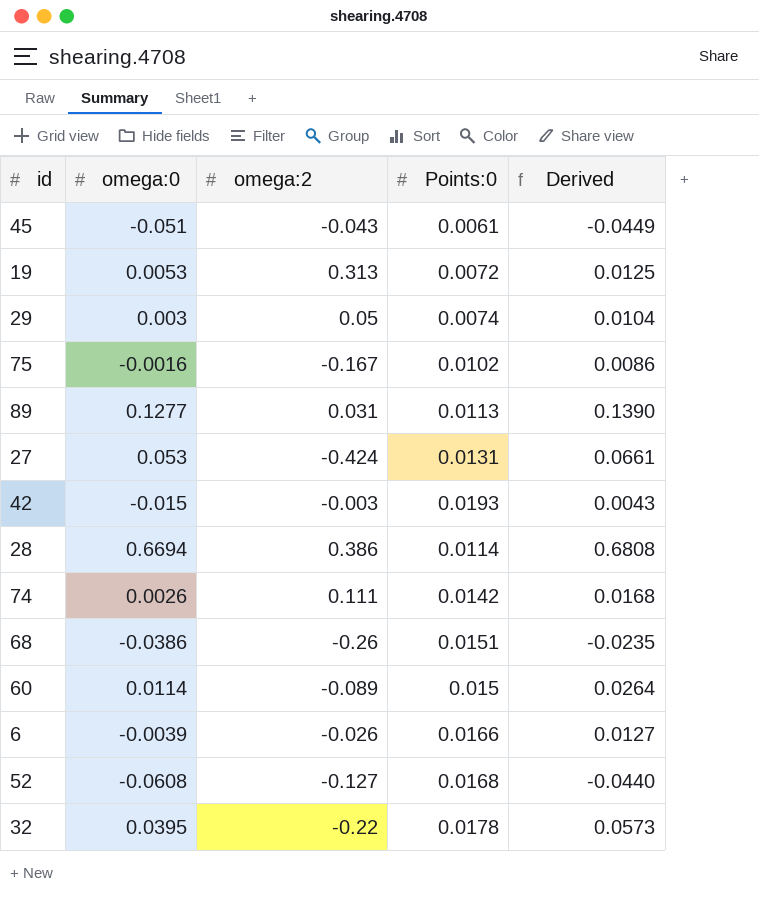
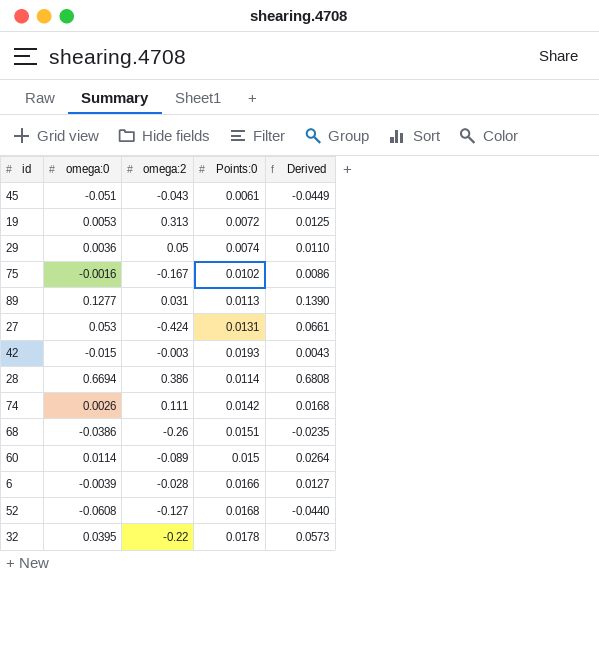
29 | omega:0: 0.003 -> 0.0036
29 | Derived: 0.0104 -> 0.0110
6 | omega:2: -0.026 -> -0.028

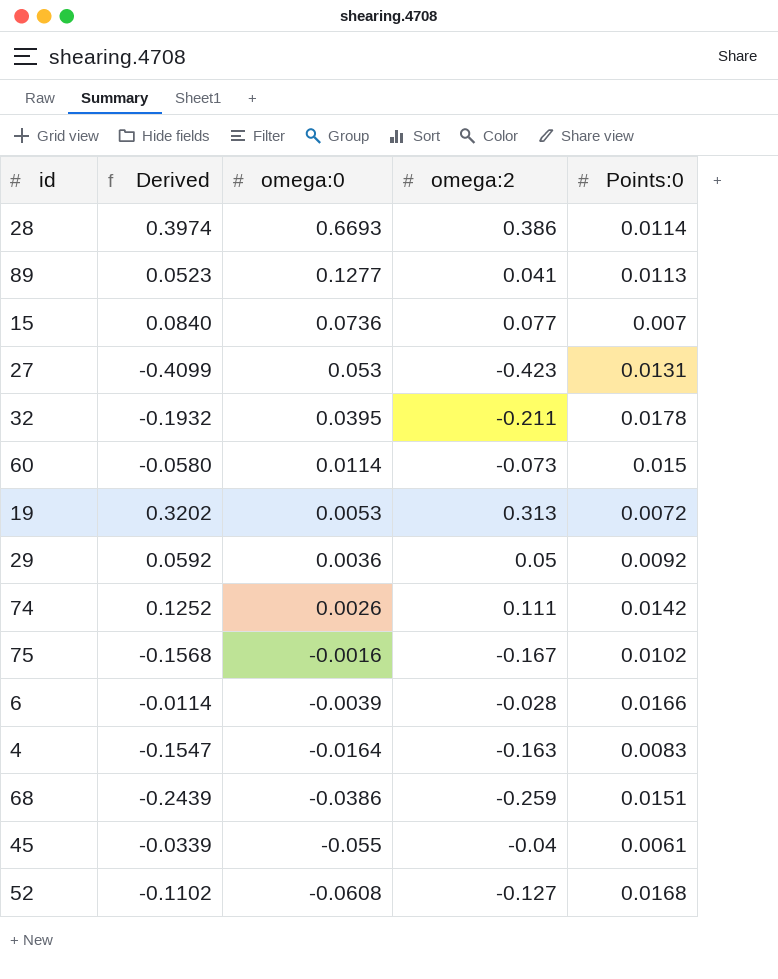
row order: none -> omega:0 descending
column Derived | formula: [omega:0] + [Points:0] -> [omega:2] + [Points:0]
column Derived | position: 5 -> 2
row 42: -0.015 | -0.003 | 0.0193 | 0.0043 -> none
28 | omega:0: 0.6694 -> 0.6693
89 | omega:2: 0.031 -> 0.041
row 15: none -> 0.0840 | 0.0736 | 0.077 | 0.007
27 | omega:2: -0.424 -> -0.423
32 | omega:2: -0.22 -> -0.211
60 | omega:2: -0.089 -> -0.073
29 | Points:0: 0.0074 -> 0.0092
row 4: none -> -0.1547 | -0.0164 | -0.163 | 0.0083
68 | omega:2: -0.26 -> -0.259
45 | omega:0: -0.051 -> -0.055
45 | omega:2: -0.043 -> -0.04

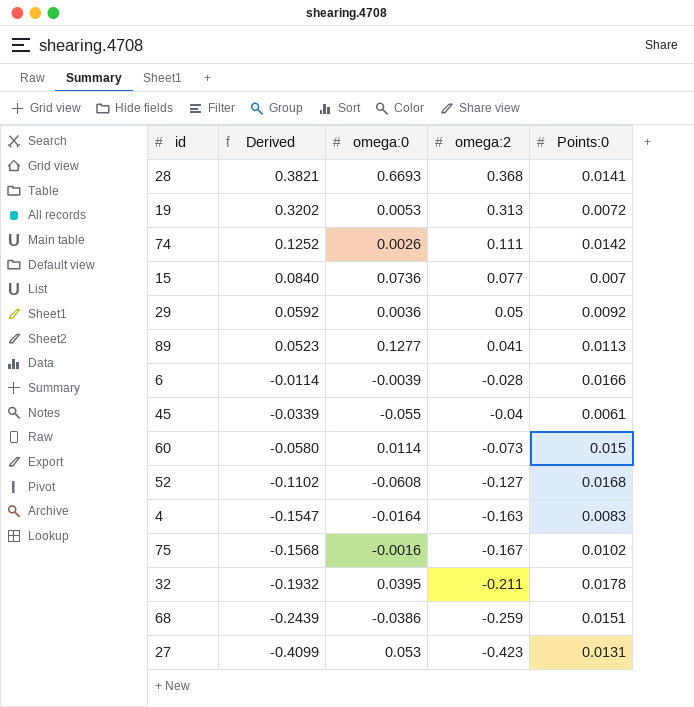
row order: omega:0 descending -> Derived descending
28 | Derived: 0.3974 -> 0.3821
28 | omega:2: 0.386 -> 0.368
28 | Points:0: 0.0114 -> 0.0141

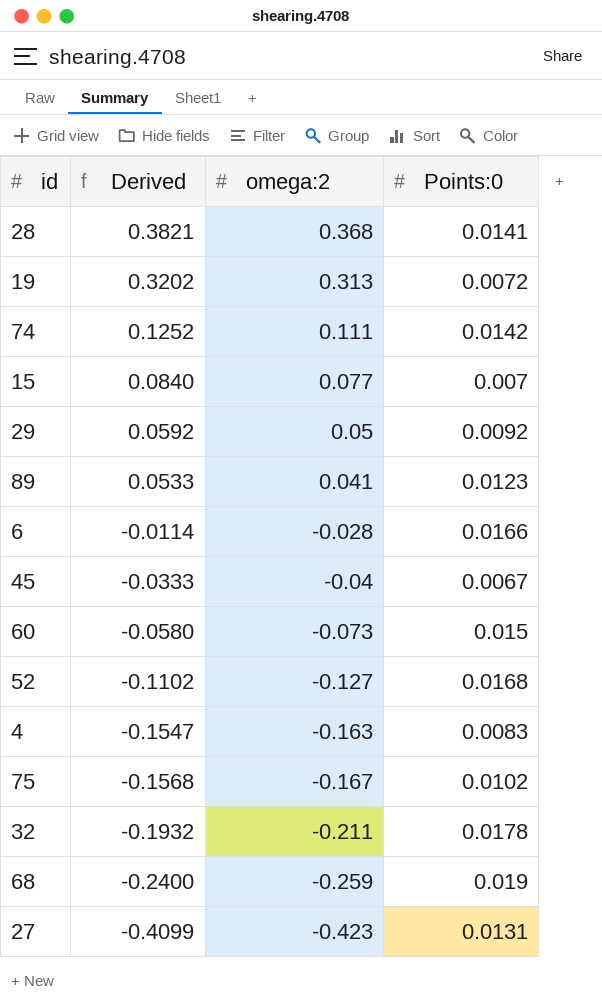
column omega:0 | position: 3 -> none
89 | Derived: 0.0523 -> 0.0533
89 | Points:0: 0.0113 -> 0.0123
45 | Derived: -0.0339 -> -0.0333
45 | Points:0: 0.0061 -> 0.0067
68 | Derived: -0.2439 -> -0.2400
68 | Points:0: 0.0151 -> 0.019

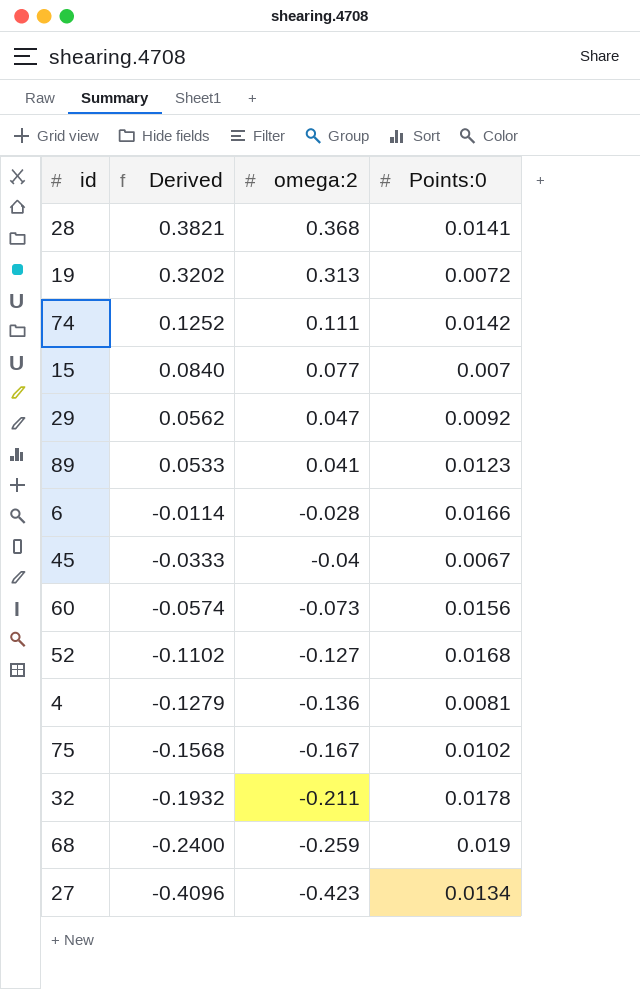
29 | Derived: 0.0592 -> 0.0562
29 | omega:2: 0.05 -> 0.047
60 | Derived: -0.0580 -> -0.0574
60 | Points:0: 0.015 -> 0.0156
4 | Derived: -0.1547 -> -0.1279
4 | omega:2: -0.163 -> -0.136
4 | Points:0: 0.0083 -> 0.0081
27 | Derived: -0.4099 -> -0.4096
27 | Points:0: 0.0131 -> 0.0134

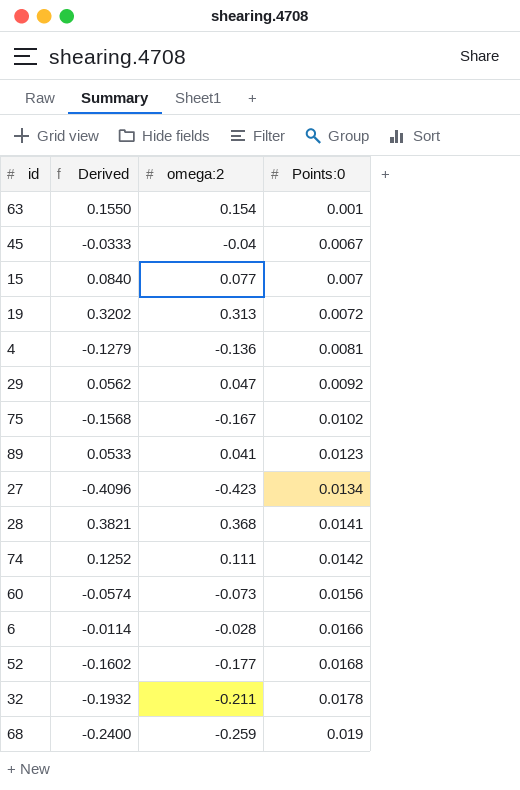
row order: Derived descending -> Points:0 ascending
row 63: none -> 0.1550 | 0.154 | 0.001
52 | Derived: -0.1102 -> -0.1602
52 | omega:2: -0.127 -> -0.177

